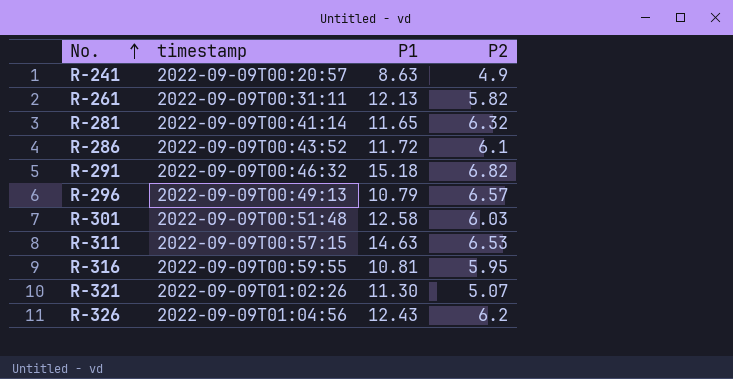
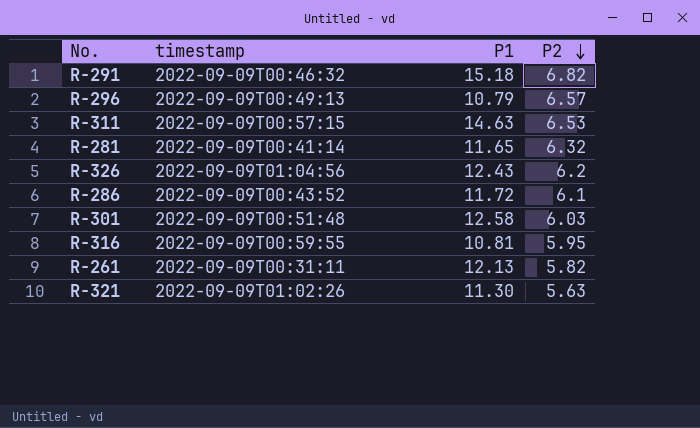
row order: No. ascending -> P2 descending
row R-241: 2022-09-09T00:20:57 | 8.63 | 4.9 -> none
R-321 | P2: 5.07 -> 5.63

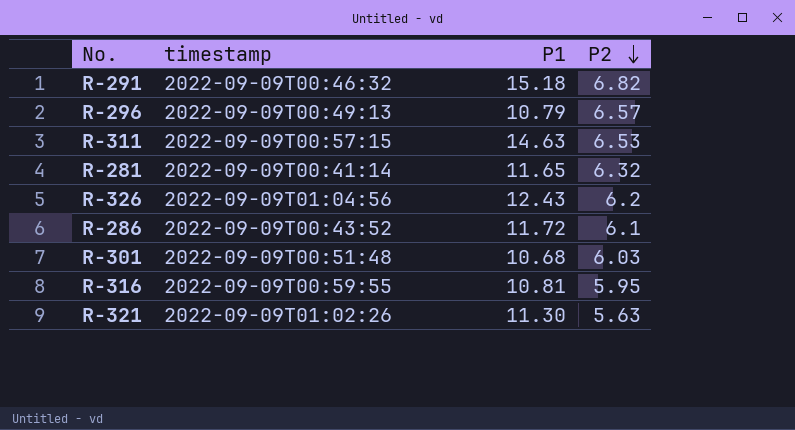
row R-261: 2022-09-09T00:31:11 | 12.13 | 5.82 -> none
R-301 | P1: 12.58 -> 10.68

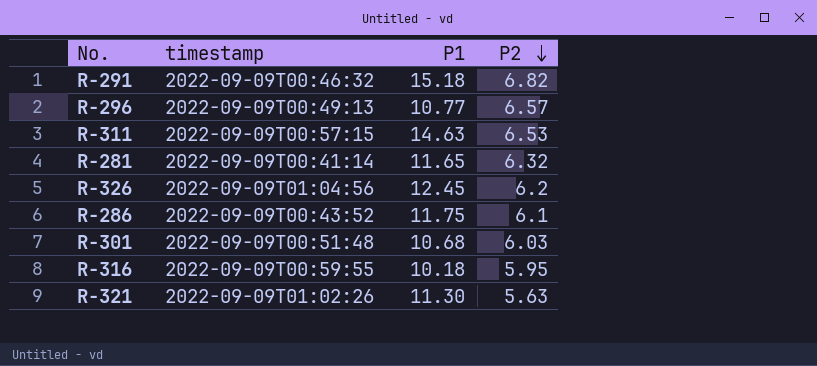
R-296 | P1: 10.79 -> 10.77
R-326 | P1: 12.43 -> 12.45
R-286 | P1: 11.72 -> 11.75
R-316 | P1: 10.81 -> 10.18

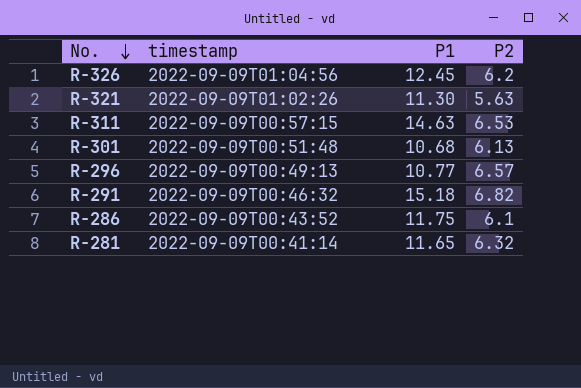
row order: P2 descending -> No. descending
row R-316: 2022-09-09T00:59:55 | 10.18 | 5.95 -> none
R-301 | P2: 6.03 -> 6.13

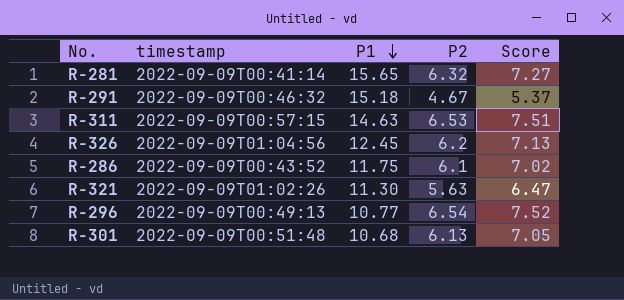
row order: No. descending -> P1 descending
column Score | formula: none -> [P2] * 1.15
R-281 | P1: 11.65 -> 15.65
R-291 | P2: 6.82 -> 4.67
R-296 | P2: 6.57 -> 6.54

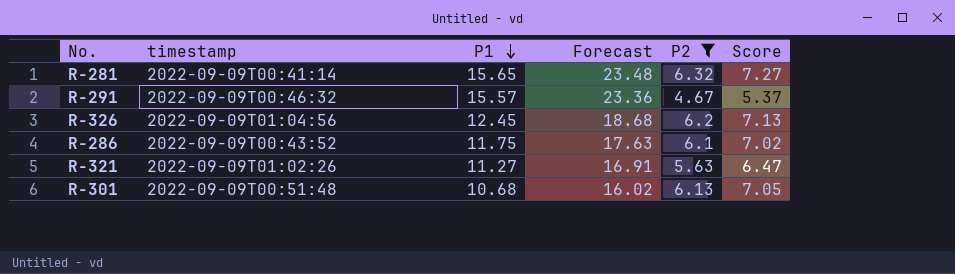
filter: none -> P2 <= 6.32
column Forecast | formula: none -> [P1] * 1.5
R-291 | P1: 15.18 -> 15.57
R-321 | P1: 11.30 -> 11.27

